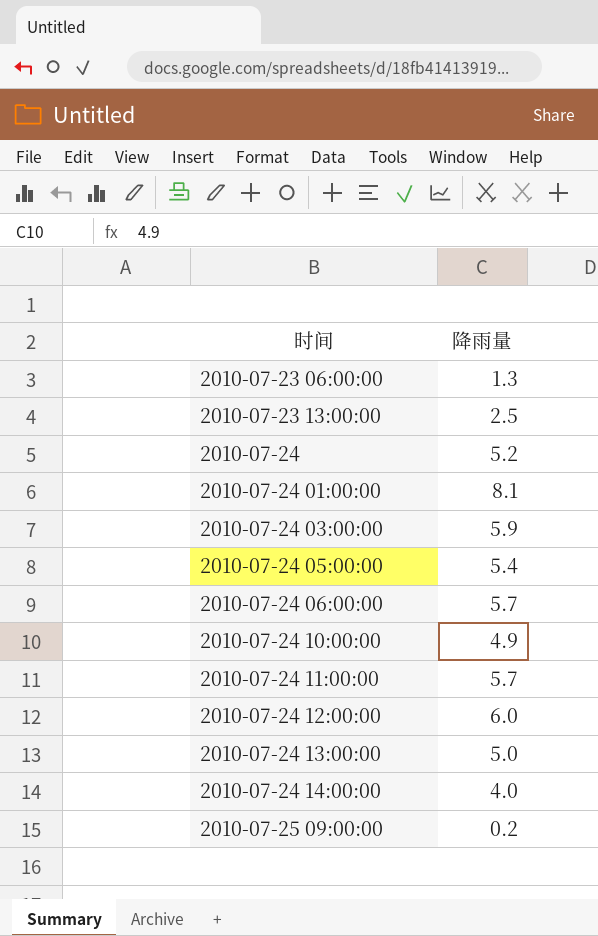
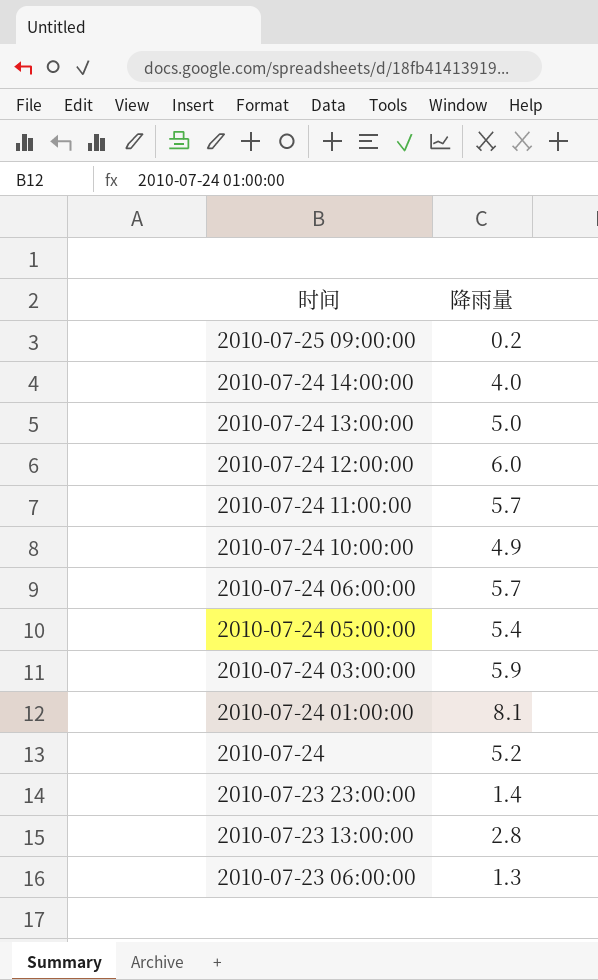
row order: 时间 ascending -> 时间 descending
row 2010-07-23 23:00:00: none -> 1.4
2010-07-23 13:00:00 | 降雨量: 2.5 -> 2.8

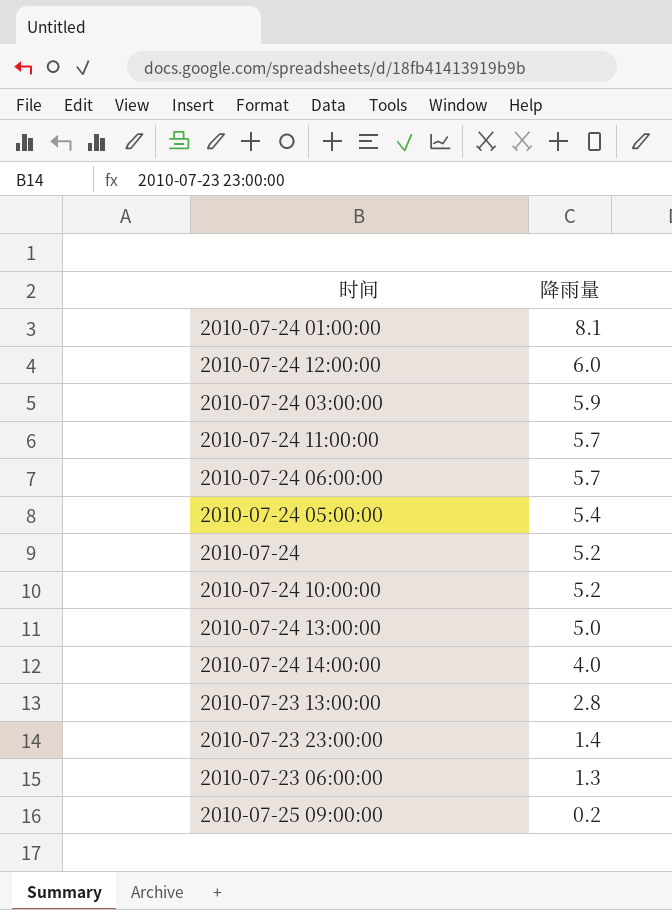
row order: 时间 descending -> 降雨量 descending
2010-07-24 10:00:00 | 降雨量: 4.9 -> 5.2

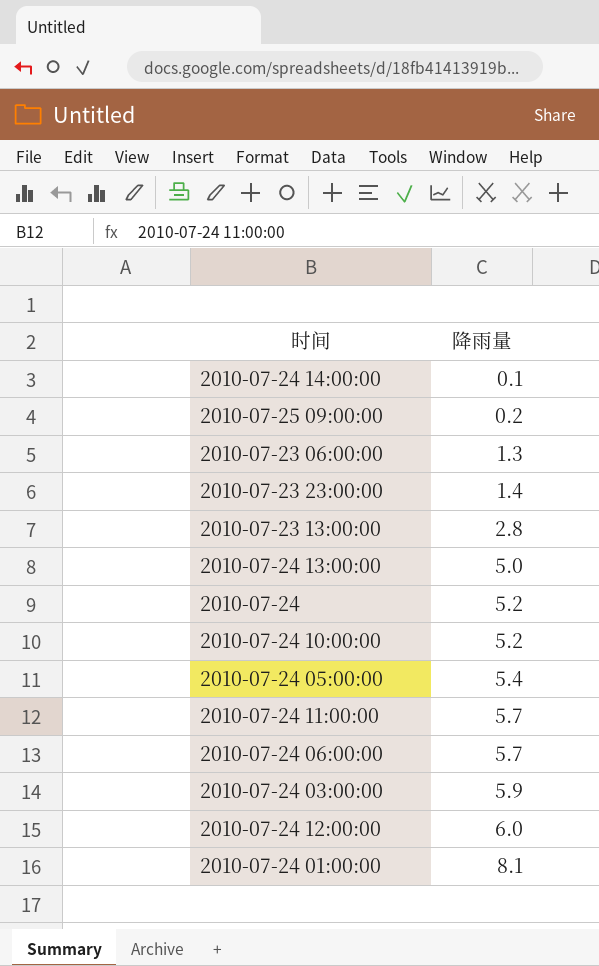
row order: 降雨量 descending -> 降雨量 ascending
2010-07-24 14:00:00 | 降雨量: 4.0 -> 0.1

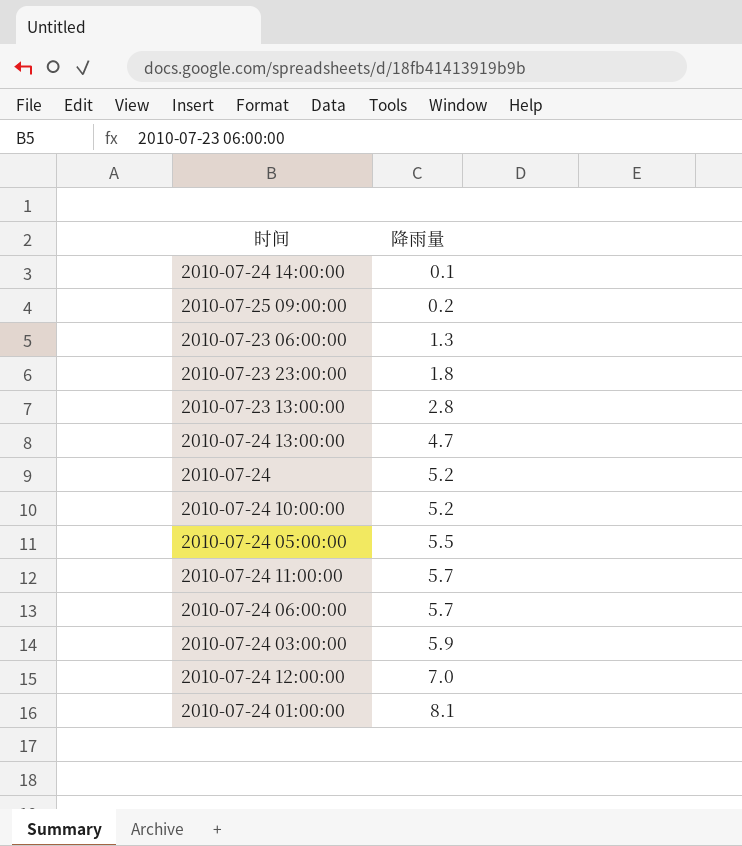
2010-07-23 23:00:00 | 降雨量: 1.4 -> 1.8
2010-07-24 13:00:00 | 降雨量: 5.0 -> 4.7
2010-07-24 05:00:00 | 降雨量: 5.4 -> 5.5
2010-07-24 12:00:00 | 降雨量: 6.0 -> 7.0

